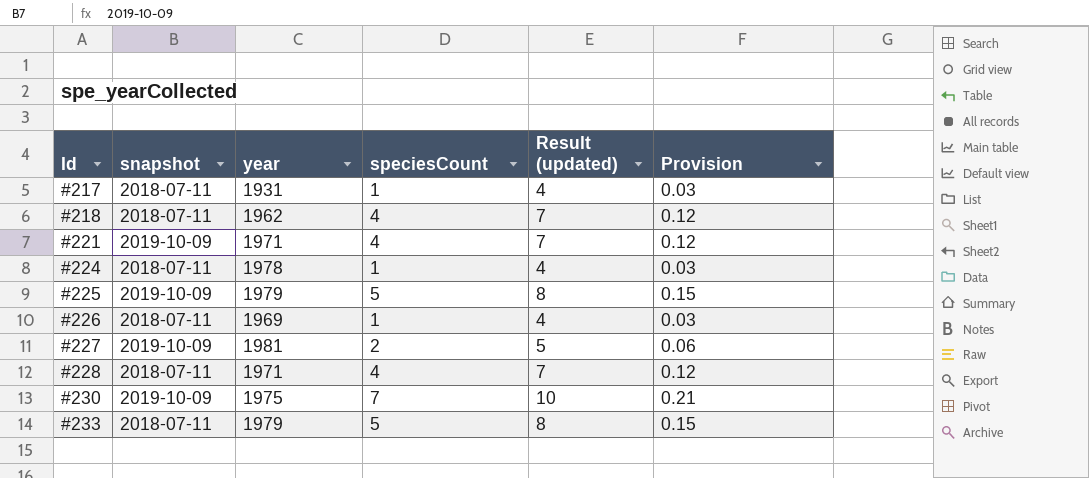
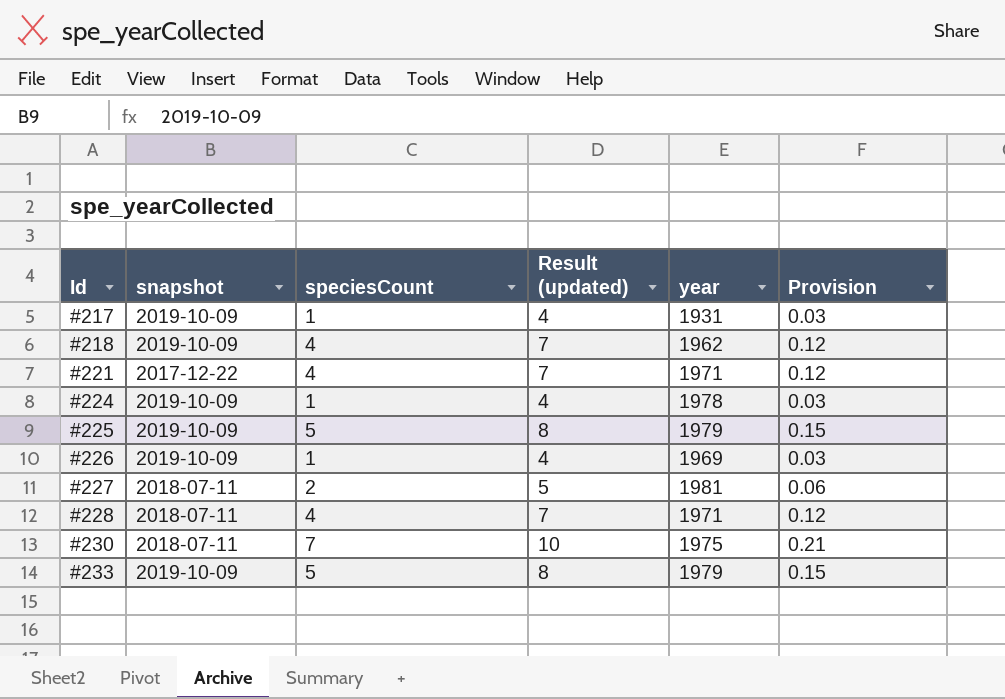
column year | position: 3 -> 5
#217 | snapshot: 2018-07-11 -> 2019-10-09
#218 | snapshot: 2018-07-11 -> 2019-10-09
#221 | snapshot: 2019-10-09 -> 2017-12-22
#224 | snapshot: 2018-07-11 -> 2019-10-09
#226 | snapshot: 2018-07-11 -> 2019-10-09
#227 | snapshot: 2019-10-09 -> 2018-07-11
#230 | snapshot: 2019-10-09 -> 2018-07-11
#233 | snapshot: 2018-07-11 -> 2019-10-09

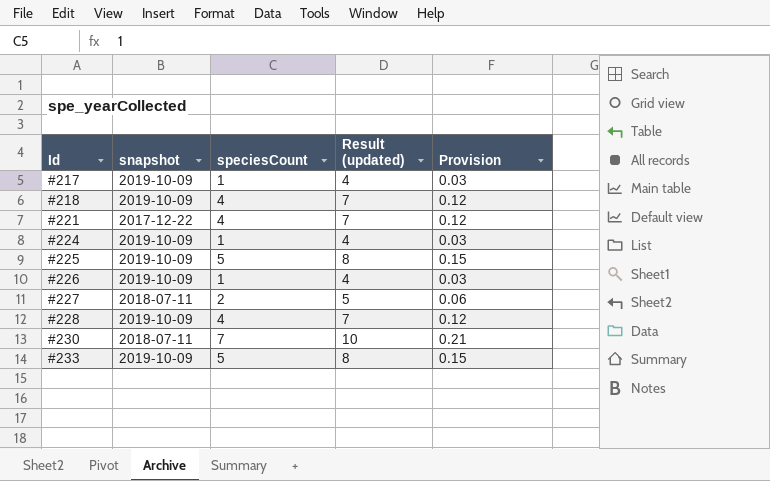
column year | position: 5 -> none
#228 | snapshot: 2018-07-11 -> 2019-10-09

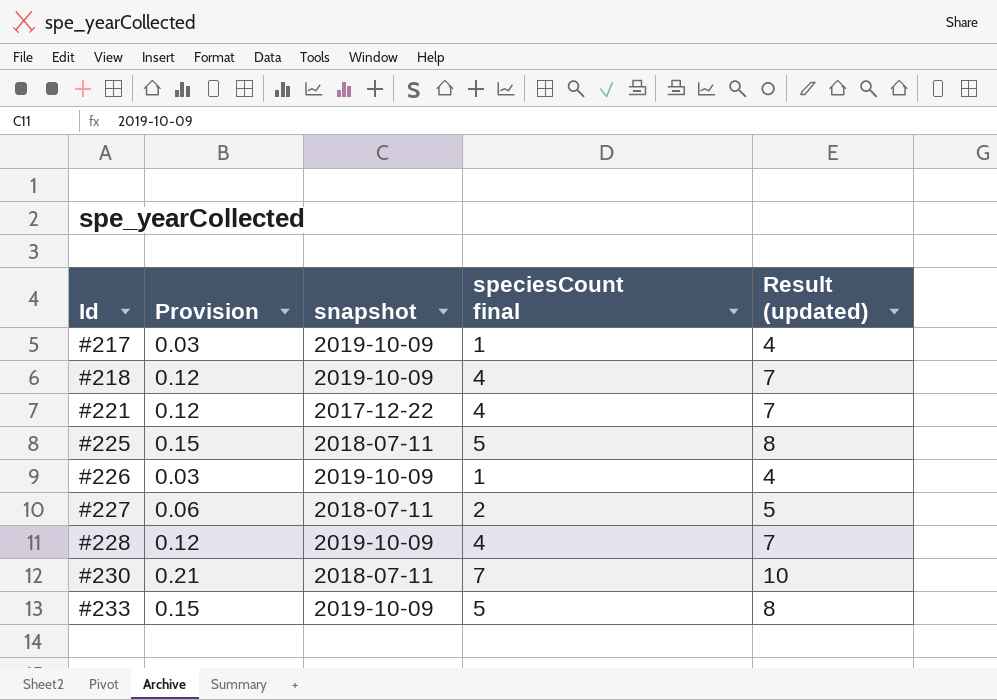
column Provision | position: 5 -> 2
column name: speciesCount -> speciesCount final
row #224: 2019-10-09 | 1 | 4 | 0.03 -> none
#225 | snapshot: 2019-10-09 -> 2018-07-11

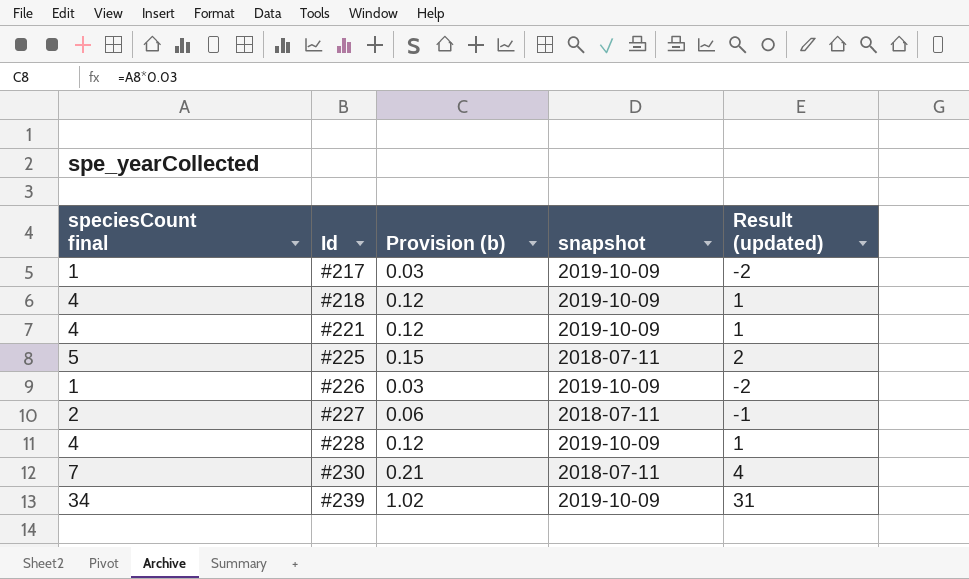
column speciesCount final | position: 4 -> 1
column name: Provision -> Provision (b)
column Result (updated) | formula: [speciesCount final] + 3 -> [speciesCount final] - 3
row #233: 0.15 | 2019-10-09 | 5 | 8 -> none
#221 | snapshot: 2017-12-22 -> 2019-10-09
row #239: none -> 34 | 1.02 | 2019-10-09 | 31

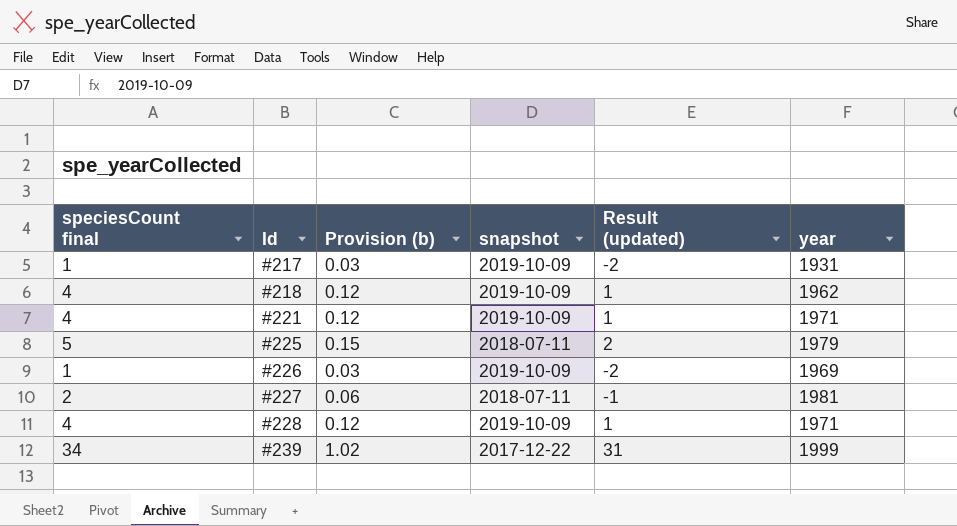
column year | position: none -> 6
row #230: 7 | 0.21 | 2018-07-11 | 4 -> none
#239 | snapshot: 2019-10-09 -> 2017-12-22

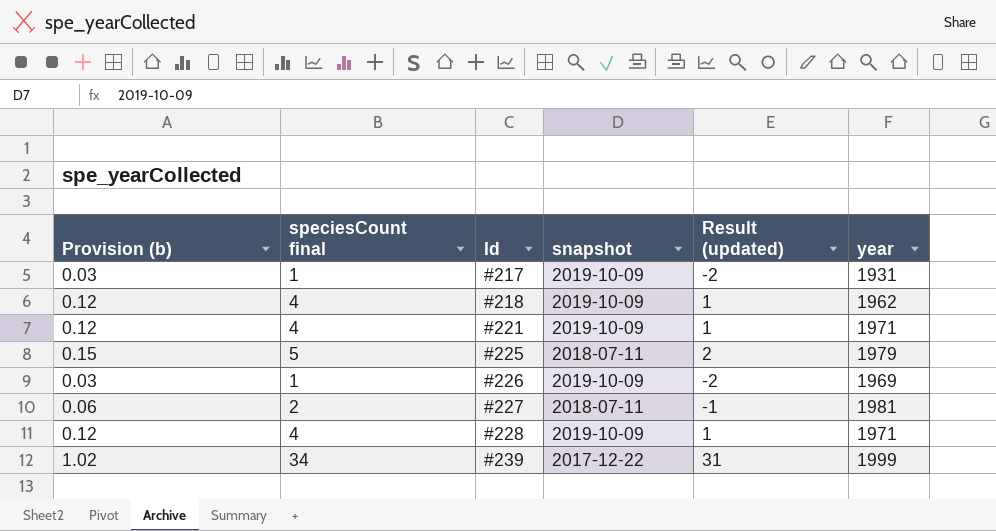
column Provision (b) | position: 3 -> 1

